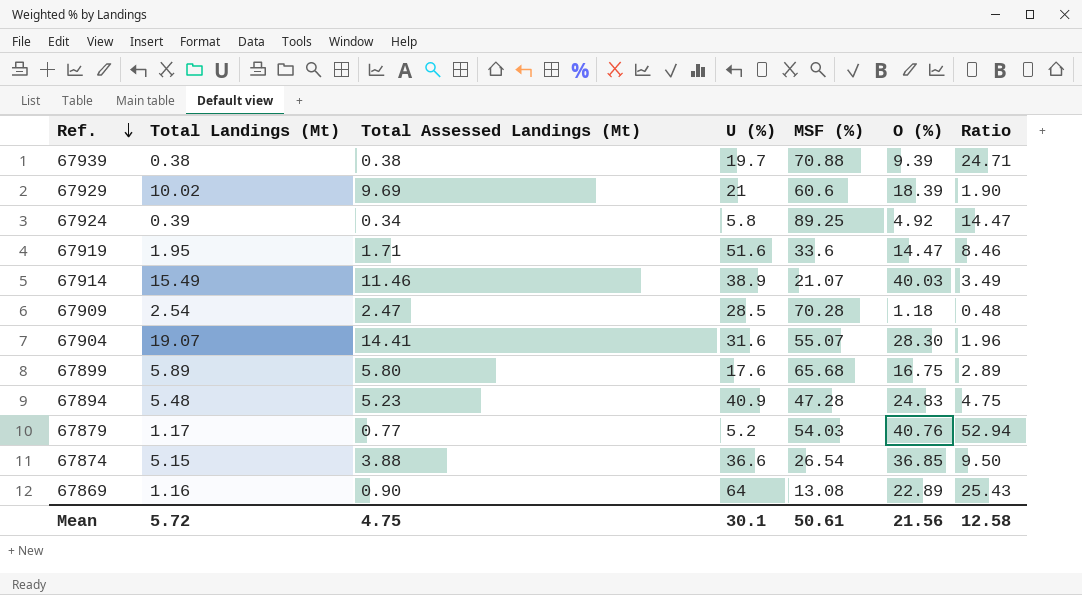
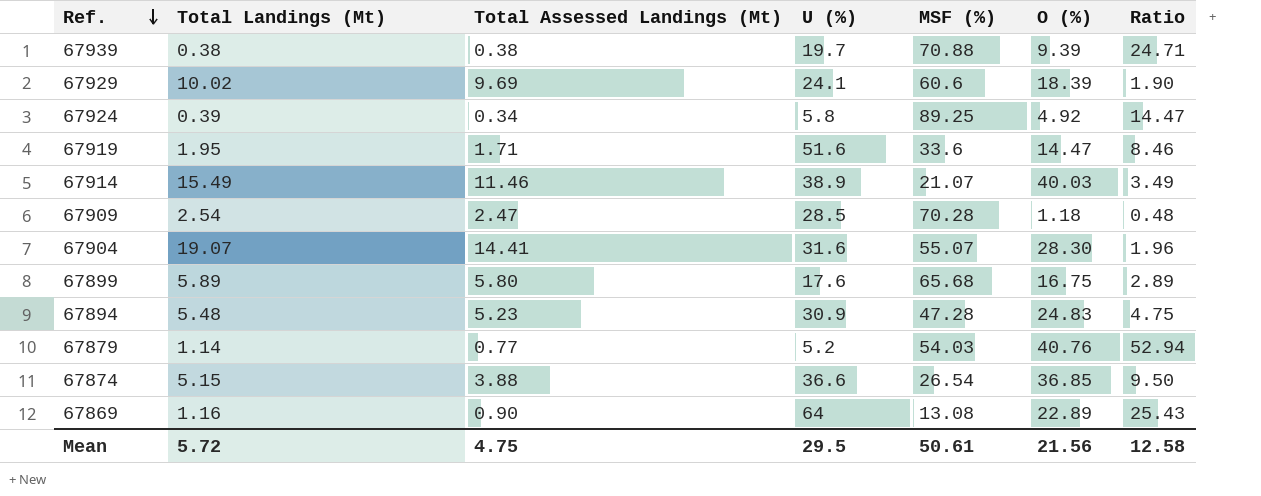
67929 | U (%): 21 -> 24.1
67894 | U (%): 40.9 -> 30.9
67879 | Total Landings (Mt): 1.17 -> 1.14
Mean | U (%): 30.1 -> 29.5

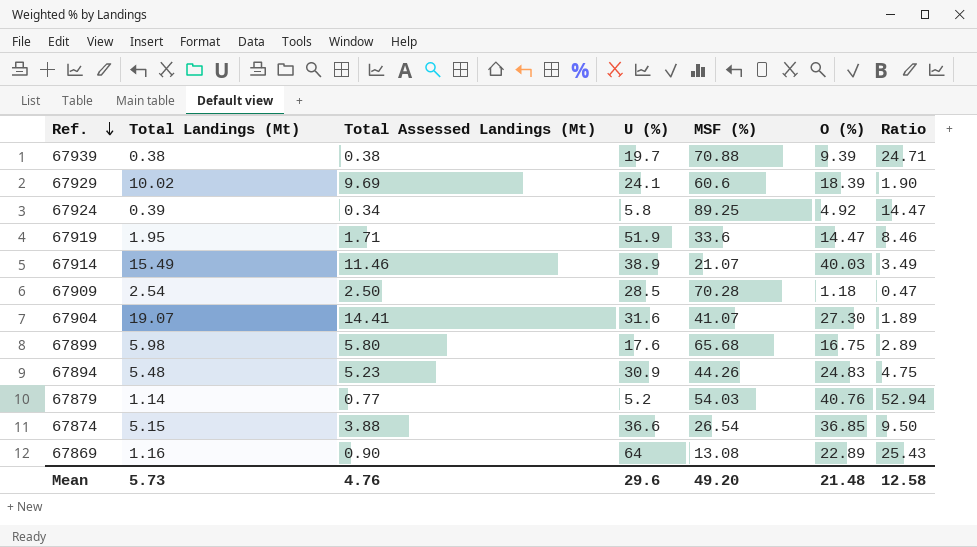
67919 | U (%): 51.6 -> 51.9
67909 | Total Assessed Landings (Mt): 2.47 -> 2.50
67909 | Ratio: 0.48 -> 0.47
67904 | MSF (%): 55.07 -> 41.07
67904 | O (%): 28.30 -> 27.30
67904 | Ratio: 1.96 -> 1.89
67899 | Total Landings (Mt): 5.89 -> 5.98
67894 | MSF (%): 47.28 -> 44.26
Mean | Total Landings (Mt): 5.72 -> 5.73
Mean | Total Assessed Landings (Mt): 4.75 -> 4.76
Mean | U (%): 29.5 -> 29.6
Mean | MSF (%): 50.61 -> 49.20
Mean | O (%): 21.56 -> 21.48

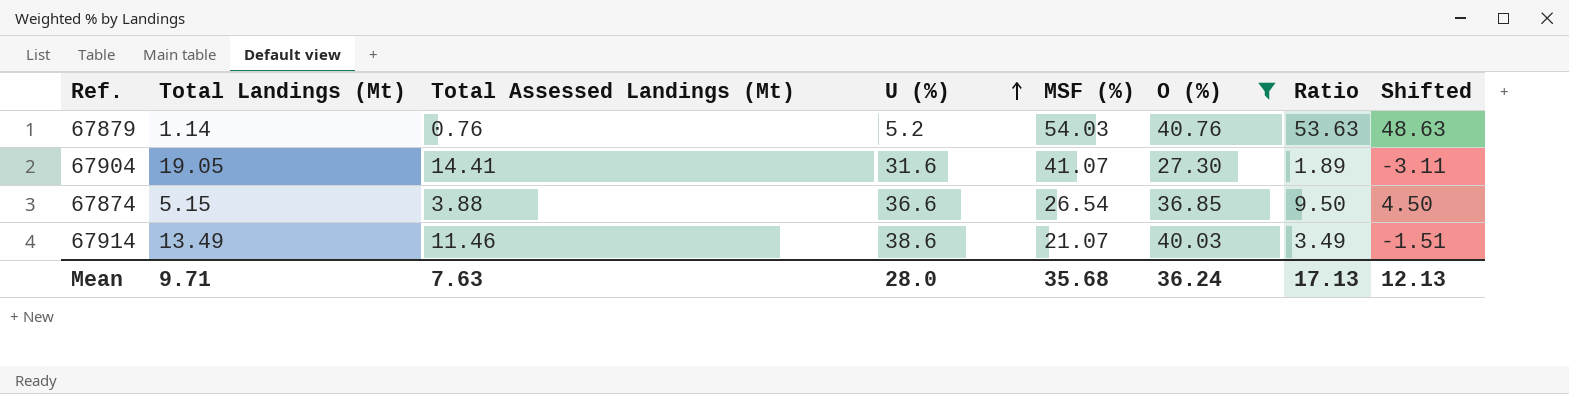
filter: none -> O (%) >= 27.30
row order: Ref. descending -> U (%) ascending
column Shifted | formula: none -> [Ratio] - 5
67879 | Total Assessed Landings (Mt): 0.77 -> 0.76
67879 | Ratio: 52.94 -> 53.63
67904 | Total Landings (Mt): 19.07 -> 19.05
67914 | Total Landings (Mt): 15.49 -> 13.49
67914 | U (%): 38.9 -> 38.6
Mean | Total Landings (Mt): 5.73 -> 9.71
Mean | Total Assessed Landings (Mt): 4.76 -> 7.63
Mean | U (%): 29.6 -> 28.0
Mean | MSF (%): 49.20 -> 35.68
Mean | O (%): 21.48 -> 36.24
Mean | Ratio: 12.58 -> 17.13

